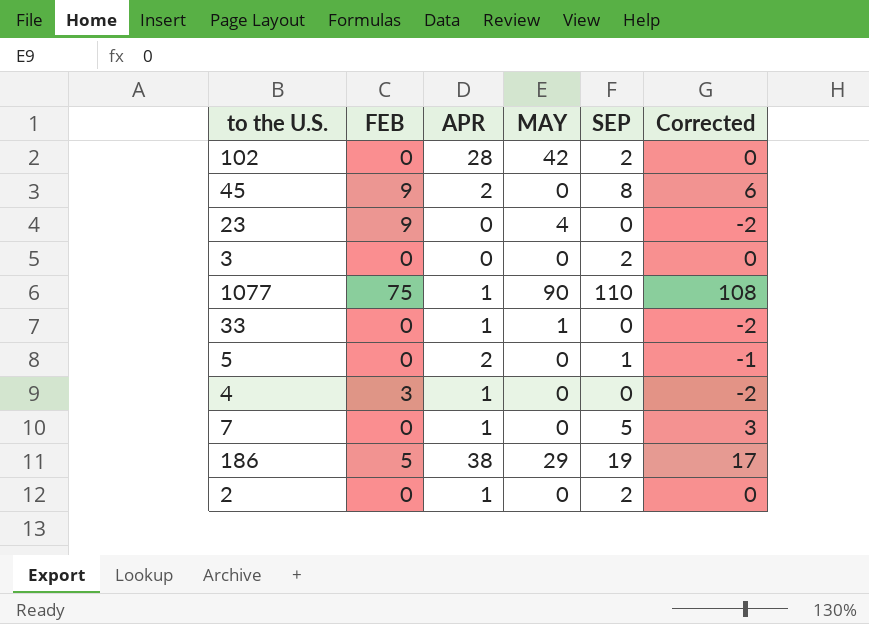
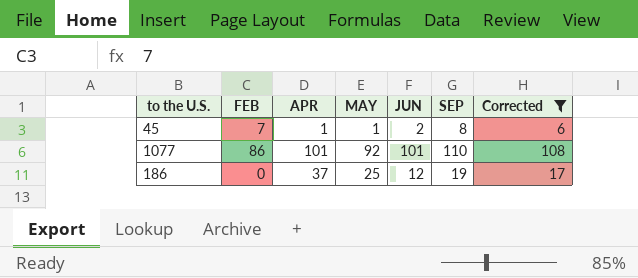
filter: none -> Corrected >= 6
column JUN | position: none -> 5
45 | FEB: 9 -> 7
45 | APR: 2 -> 1
45 | MAY: 0 -> 1
1077 | FEB: 75 -> 86
1077 | APR: 1 -> 101
1077 | MAY: 90 -> 92
186 | FEB: 5 -> 0
186 | APR: 38 -> 37
186 | MAY: 29 -> 25

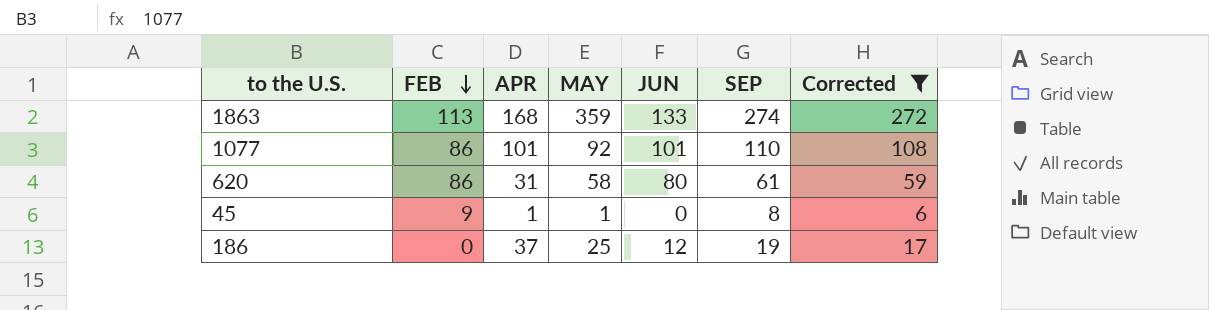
row order: none -> FEB descending
row 1863: none -> 113 | 168 | 359 | 133 | 274 | 272
row 620: none -> 86 | 31 | 58 | 80 | 61 | 59
45 | FEB: 7 -> 9
45 | JUN: 2 -> 0

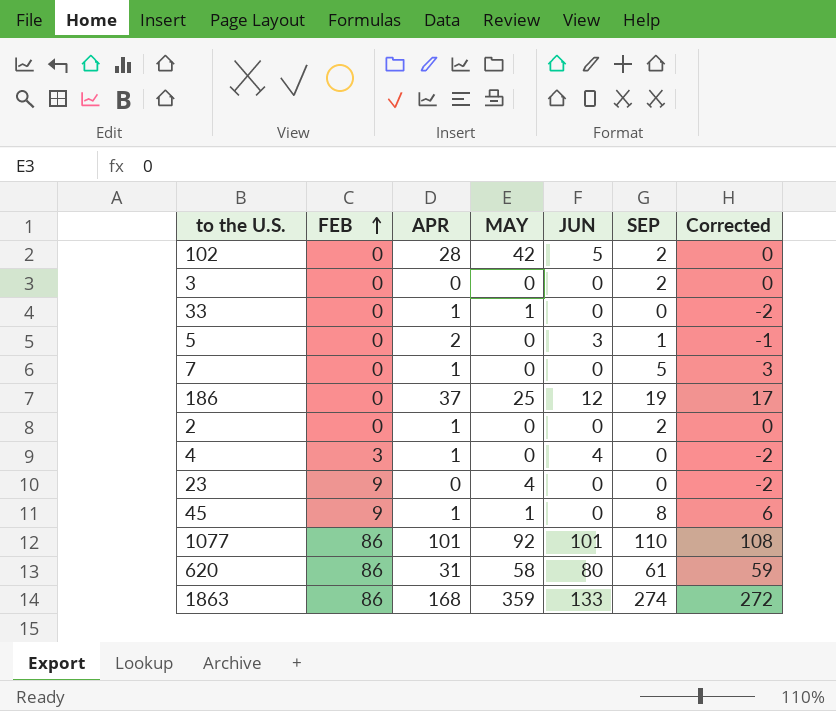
filter: Corrected >= 6 -> none
row order: FEB descending -> FEB ascending
1863 | FEB: 113 -> 86

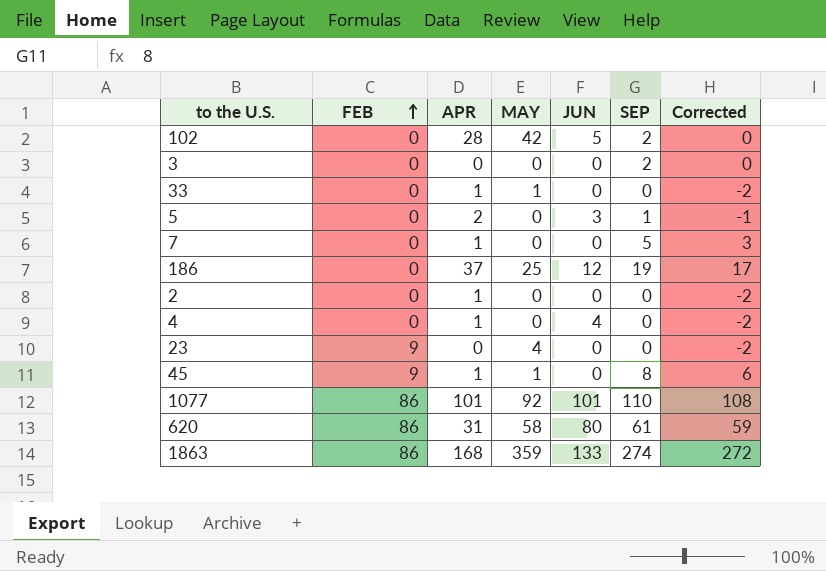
2 | SEP: 2 -> 0
2 | Corrected: 0 -> -2
4 | FEB: 3 -> 0

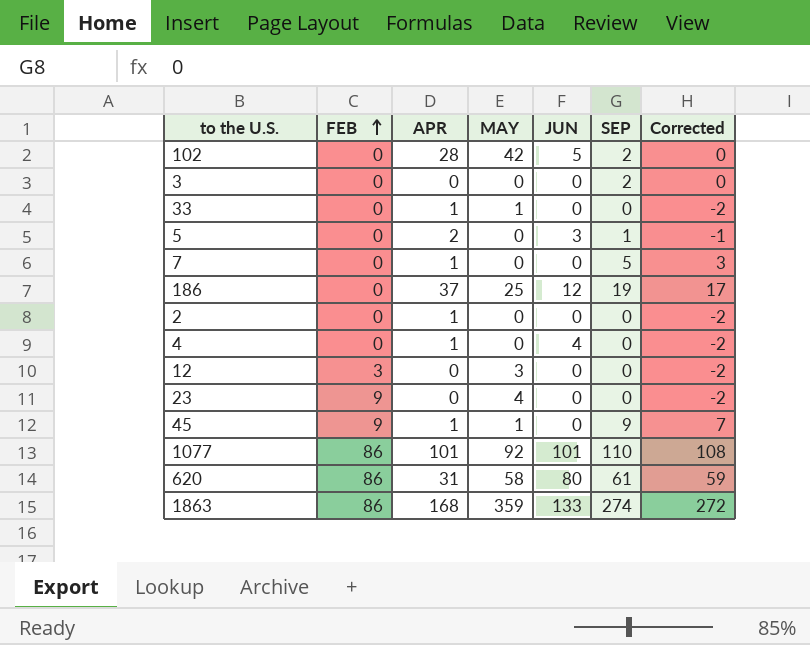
row 12: none -> 3 | 0 | 3 | 0 | 0 | -2
45 | SEP: 8 -> 9
45 | Corrected: 6 -> 7

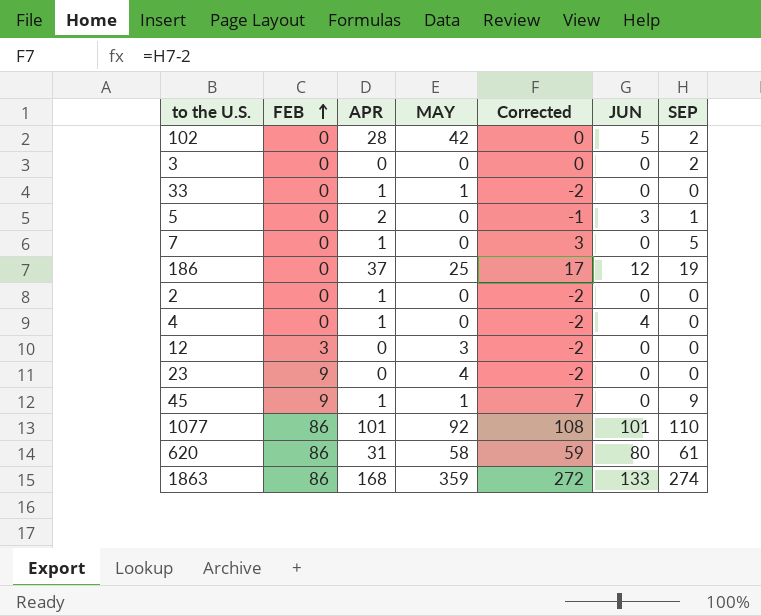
column Corrected | position: 7 -> 5

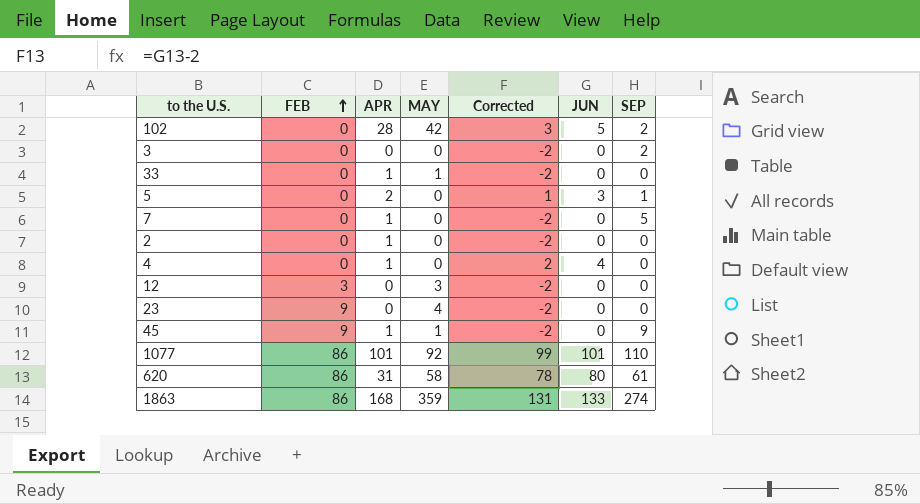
column Corrected | formula: [SEP] - 2 -> [JUN] - 2
row 186: 0 | 37 | 25 | 17 | 12 | 19 -> none

